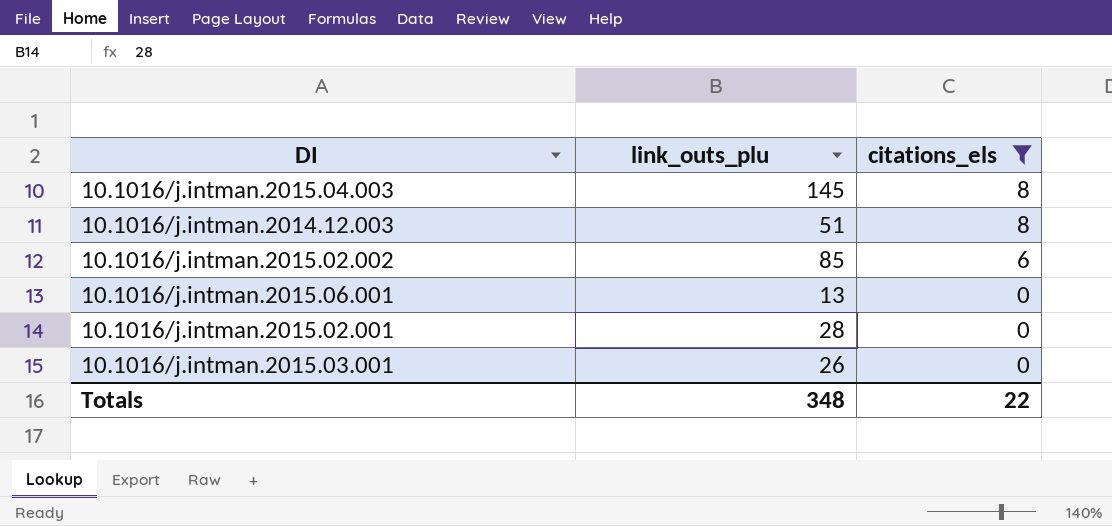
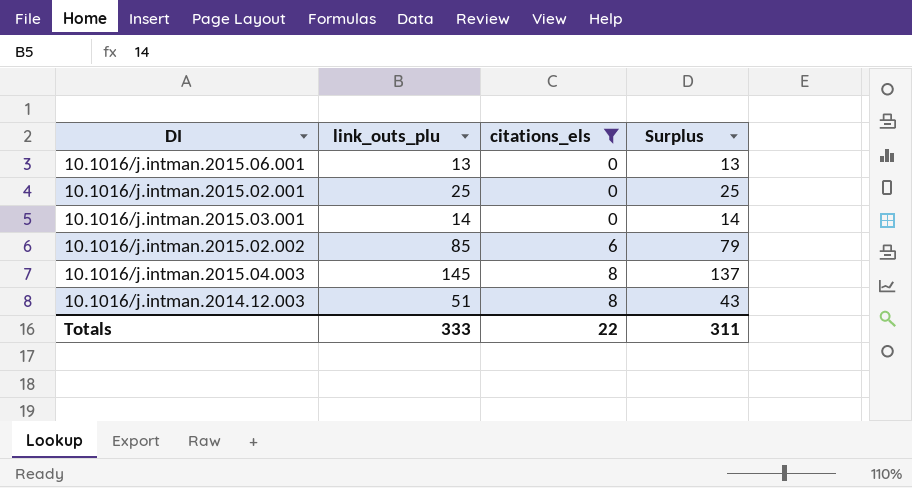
row order: citations_els descending -> citations_els ascending
column Surplus | formula: none -> [link_outs_plu] - [citations_els]
10.1016/j.intman.2015.02.001 | link_outs_plu: 28 -> 25
10.1016/j.intman.2015.03.001 | link_outs_plu: 26 -> 14
Totals | link_outs_plu: 348 -> 333

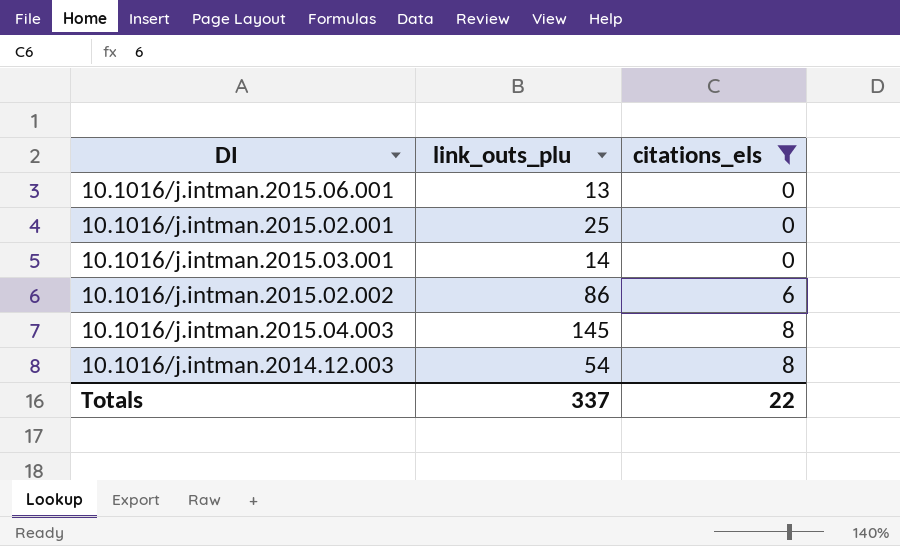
column Surplus | formula: [link_outs_plu] - [citations_els] -> none
10.1016/j.intman.2015.02.002 | link_outs_plu: 85 -> 86
10.1016/j.intman.2014.12.003 | link_outs_plu: 51 -> 54
Totals | link_outs_plu: 333 -> 337

